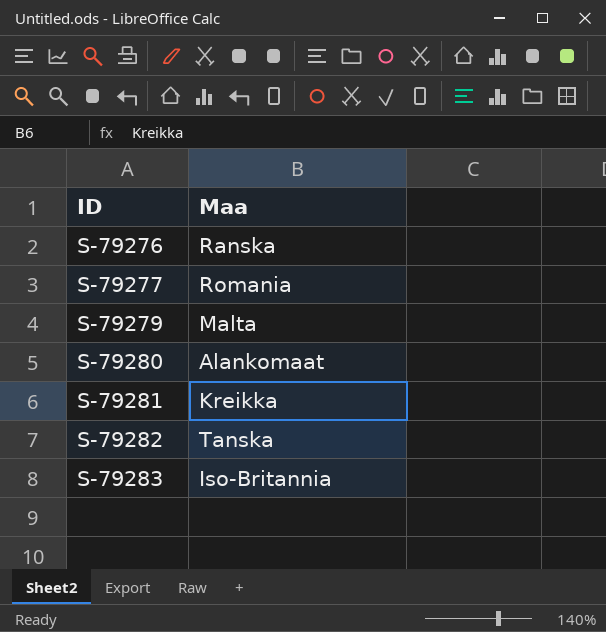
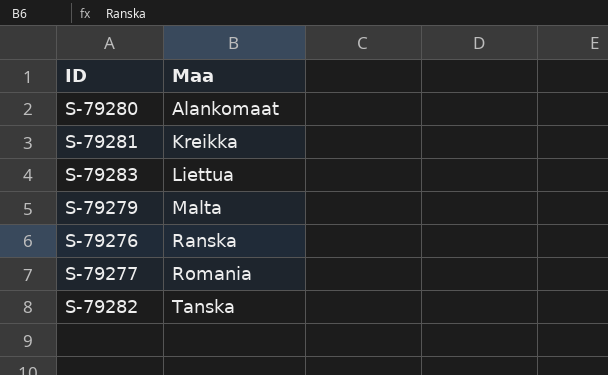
row order: ID ascending -> Maa ascending
S-79283 | Maa: Iso-Britannia -> Liettua

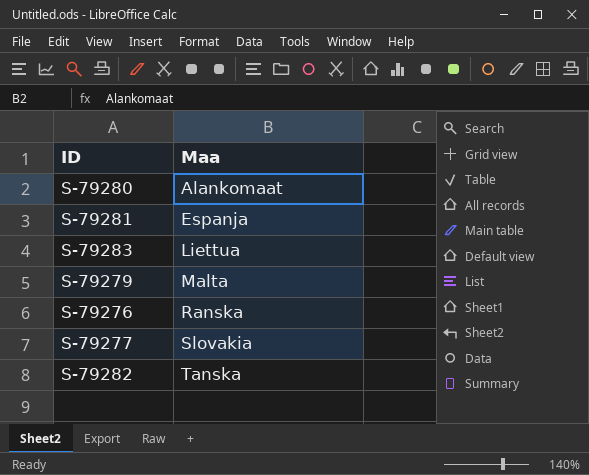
S-79281 | Maa: Kreikka -> Espanja
S-79277 | Maa: Romania -> Slovakia

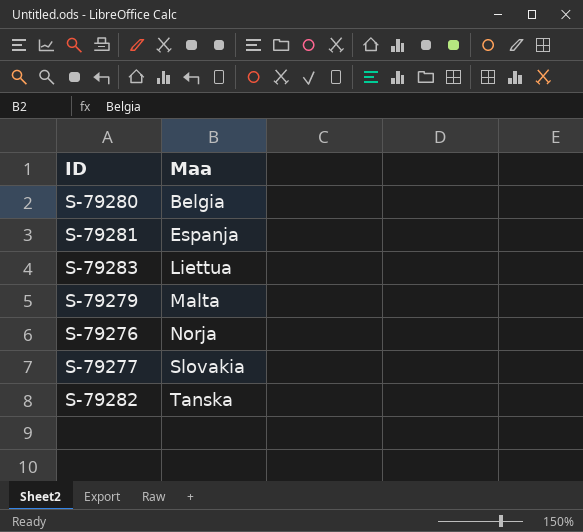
S-79280 | Maa: Alankomaat -> Belgia
S-79276 | Maa: Ranska -> Norja

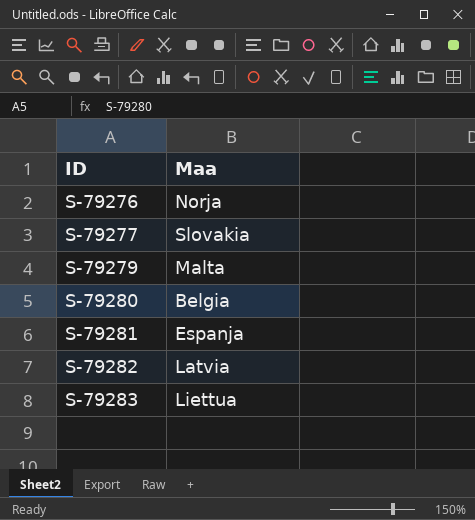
row order: Maa ascending -> ID ascending
S-79282 | Maa: Tanska -> Latvia

